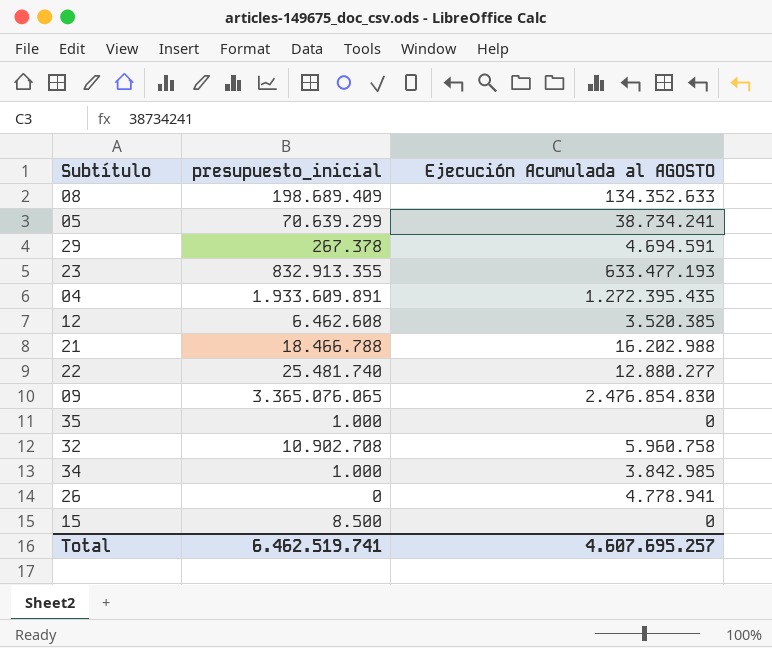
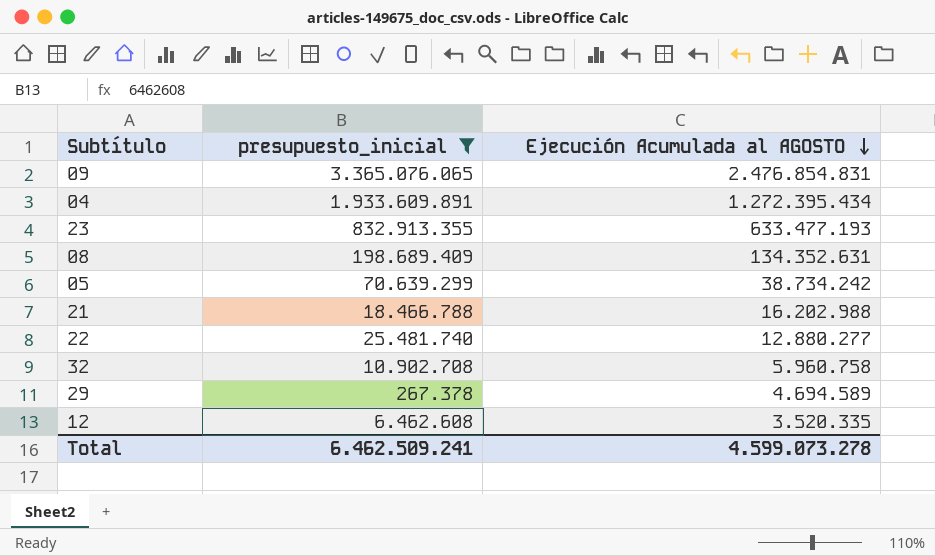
filter: none -> presupuesto_inicial >= 267.378
row order: none -> Ejecución Acumulada al AGOSTO descending
09 | Ejecución Acumulada al AGOSTO: 2.476.854.830 -> 2.476.854.831
04 | Ejecución Acumulada al AGOSTO: 1.272.395.435 -> 1.272.395.434
08 | Ejecución Acumulada al AGOSTO: 134.352.633 -> 134.352.631
05 | Ejecución Acumulada al AGOSTO: 38.734.241 -> 38.734.242
29 | Ejecución Acumulada al AGOSTO: 4.694.591 -> 4.694.589
12 | Ejecución Acumulada al AGOSTO: 3.520.385 -> 3.520.335
Total | presupuesto_inicial: 6.462.519.741 -> 6.462.509.241
Total | Ejecución Acumulada al AGOSTO: 4.607.695.257 -> 4.599.073.278

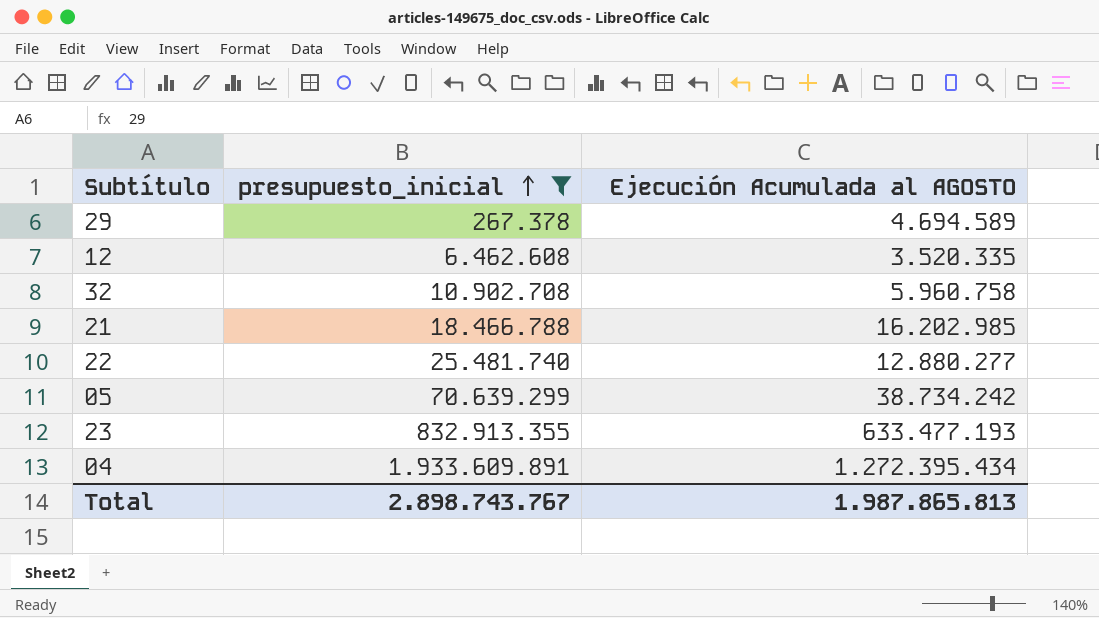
row order: Ejecución Acumulada al AGOSTO descending -> presupuesto_inicial ascending
row 09: 3.365.076.065 | 2.476.854.831 -> none
row 08: 198.689.409 | 134.352.631 -> none
21 | Ejecución Acumulada al AGOSTO: 16.202.988 -> 16.202.985
Total | presupuesto_inicial: 6.462.509.241 -> 2.898.743.767
Total | Ejecución Acumulada al AGOSTO: 4.599.073.278 -> 1.987.865.813

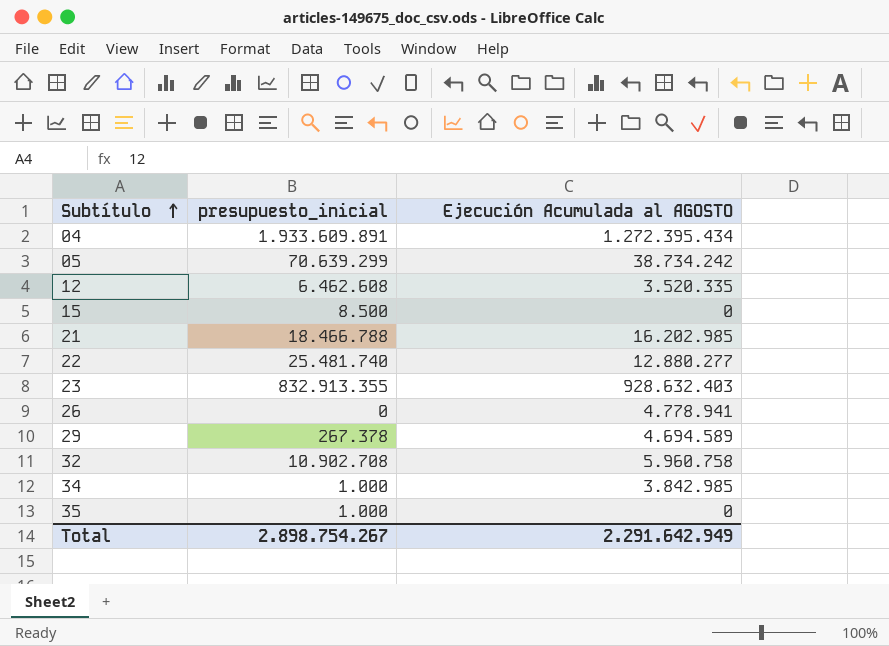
filter: presupuesto_inicial >= 267.378 -> none
row order: presupuesto_inicial ascending -> Subtítulo ascending
23 | Ejecución Acumulada al AGOSTO: 633.477.193 -> 928.632.403
Total | presupuesto_inicial: 2.898.743.767 -> 2.898.754.267
Total | Ejecución Acumulada al AGOSTO: 1.987.865.813 -> 2.291.642.949

